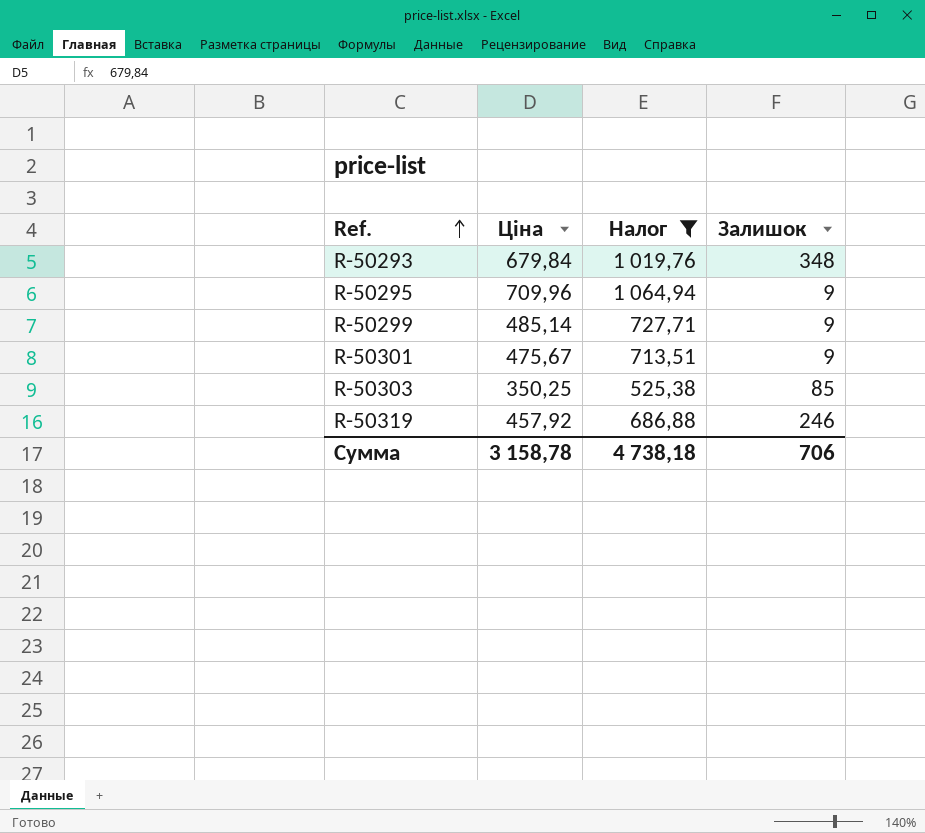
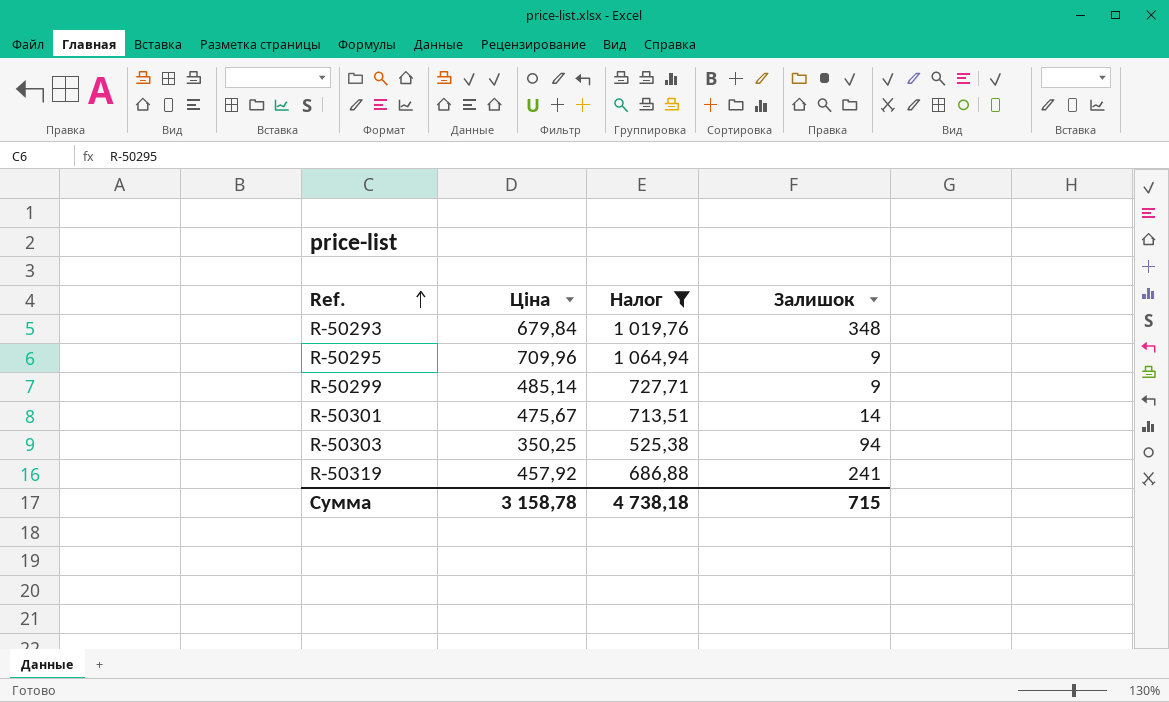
R-50301 | Залишок: 9 -> 14
R-50303 | Залишок: 85 -> 94
R-50319 | Залишок: 246 -> 241
Сумма | Залишок: 706 -> 715

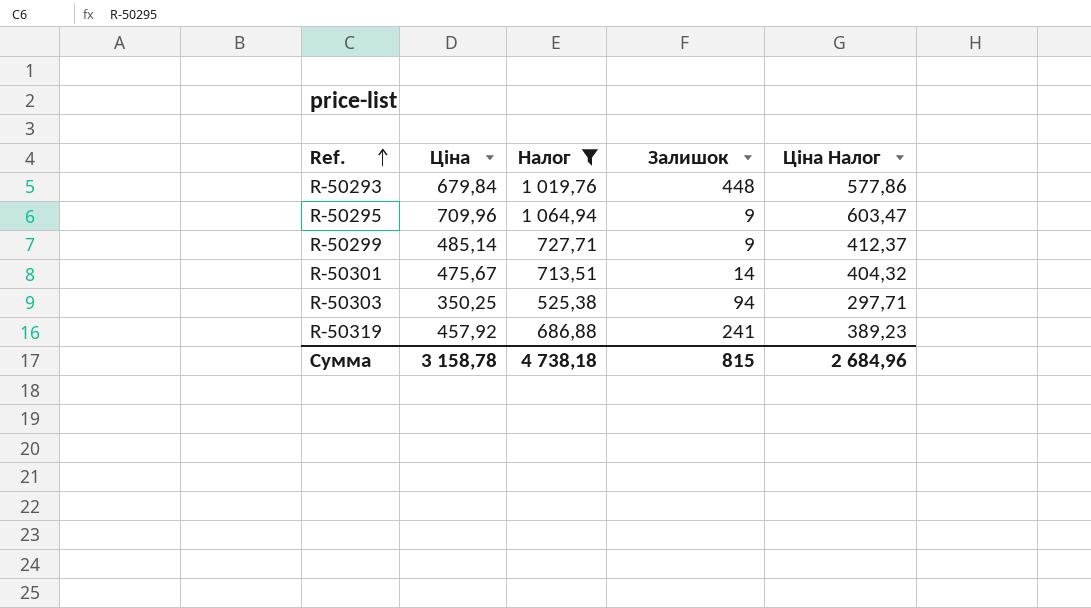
column Ціна Налог | formula: none -> [Ціна] * 0,85
R-50293 | Залишок: 348 -> 448
Сумма | Залишок: 715 -> 815

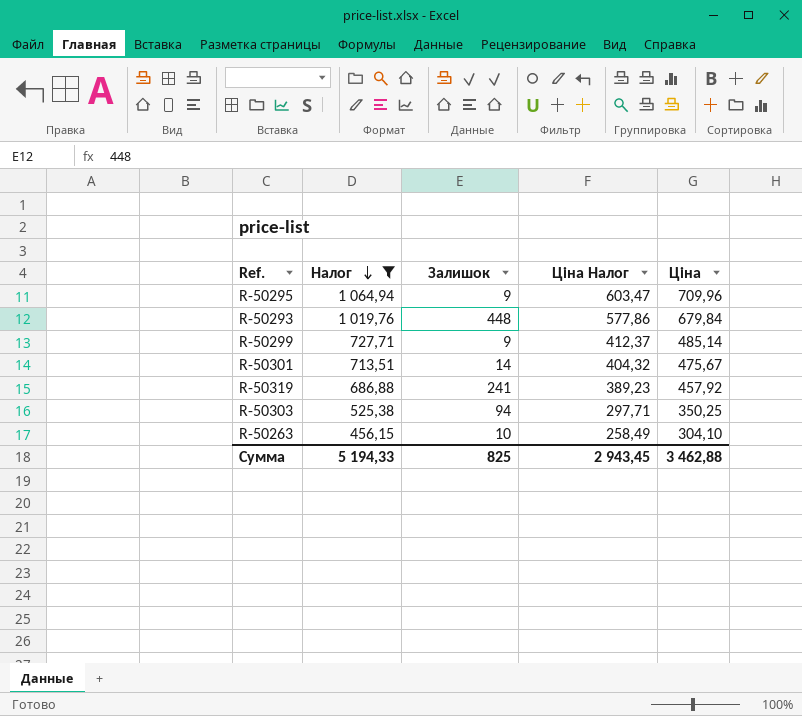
row order: Ref. ascending -> Налог descending
column Ціна | position: 2 -> 5
row R-50263: none -> 456,15 | 10 | 258,49 | 304,10
Сумма | Налог: 4 738,18 -> 5 194,33
Сумма | Залишок: 815 -> 825
Сумма | Ціна Налог: 2 684,96 -> 2 943,45
Сумма | Ціна: 3 158,78 -> 3 462,88

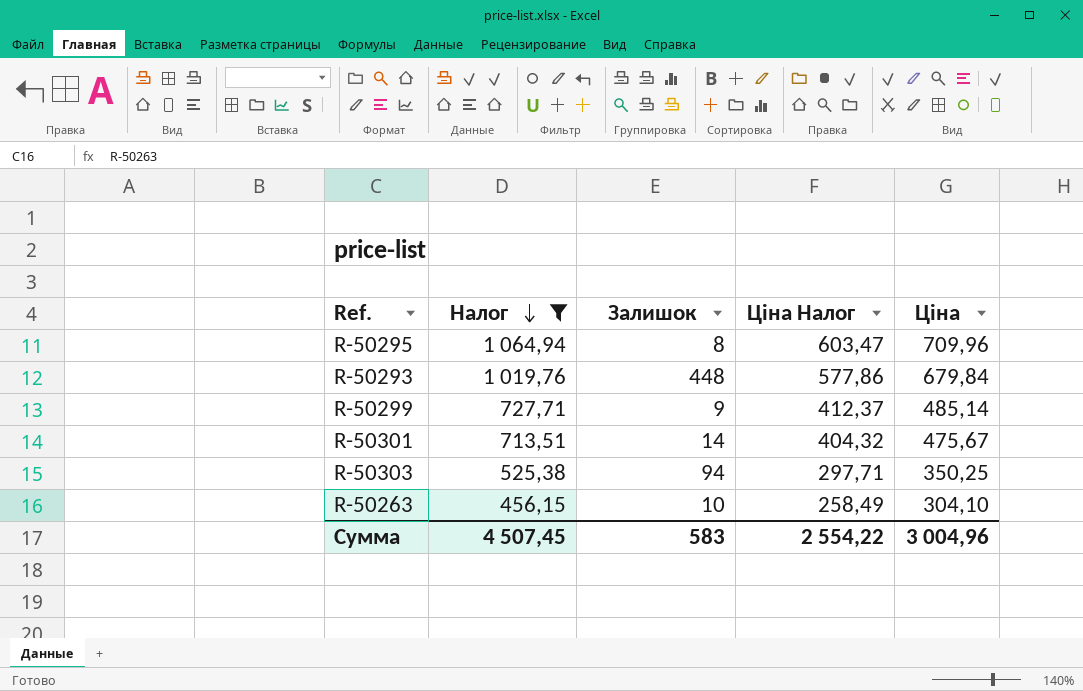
row R-50319: 686,88 | 241 | 389,23 | 457,92 -> none
R-50295 | Залишок: 9 -> 8
Сумма | Налог: 5 194,33 -> 4 507,45
Сумма | Залишок: 825 -> 583
Сумма | Ціна Налог: 2 943,45 -> 2 554,22
Сумма | Ціна: 3 462,88 -> 3 004,96

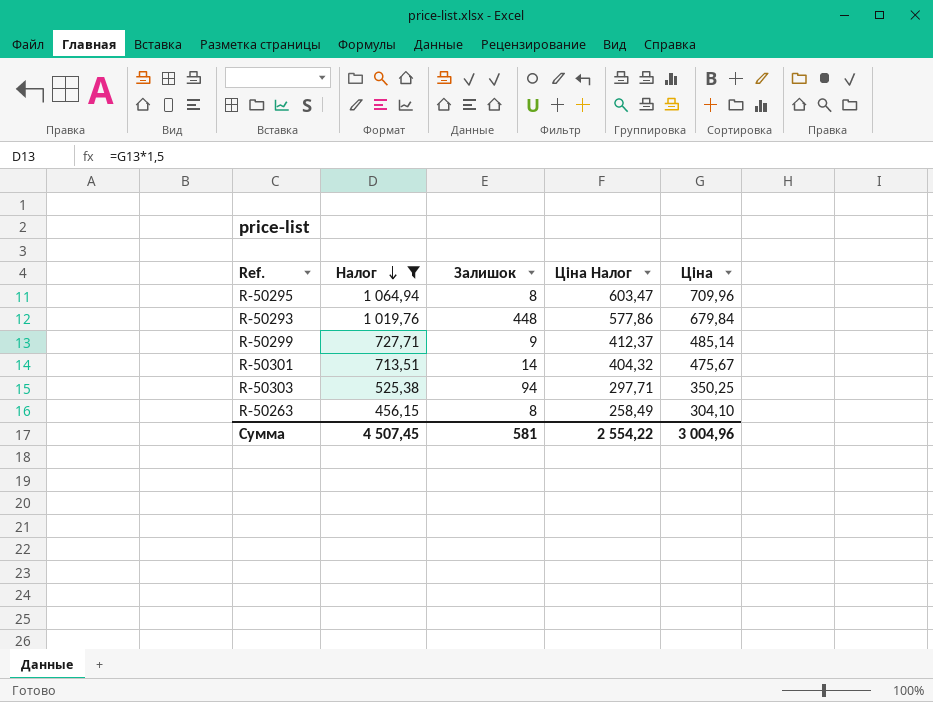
R-50263 | Залишок: 10 -> 8
Сумма | Залишок: 583 -> 581

